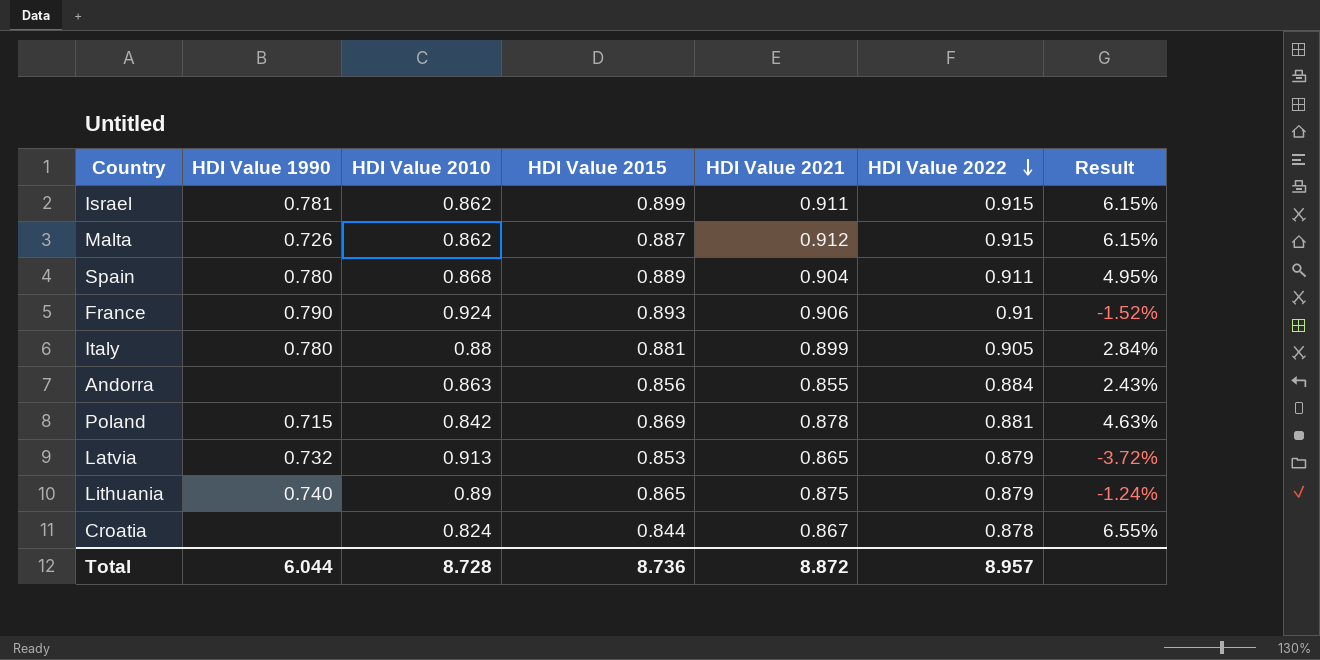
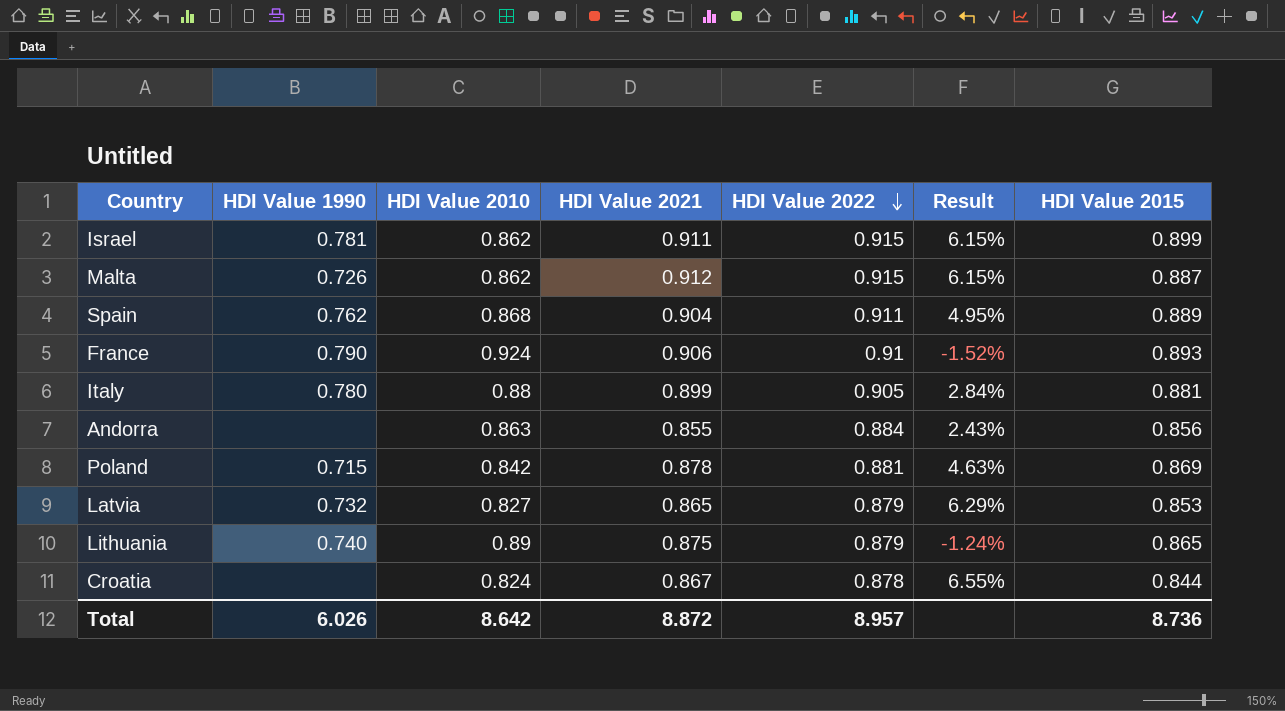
column HDI Value 2015 | position: 4 -> 7
Spain | HDI Value 1990: 0.780 -> 0.762
Latvia | HDI Value 2010: 0.913 -> 0.827
Latvia | Result: -3.72% -> 6.29%
Total | HDI Value 1990: 6.044 -> 6.026
Total | HDI Value 2010: 8.728 -> 8.642

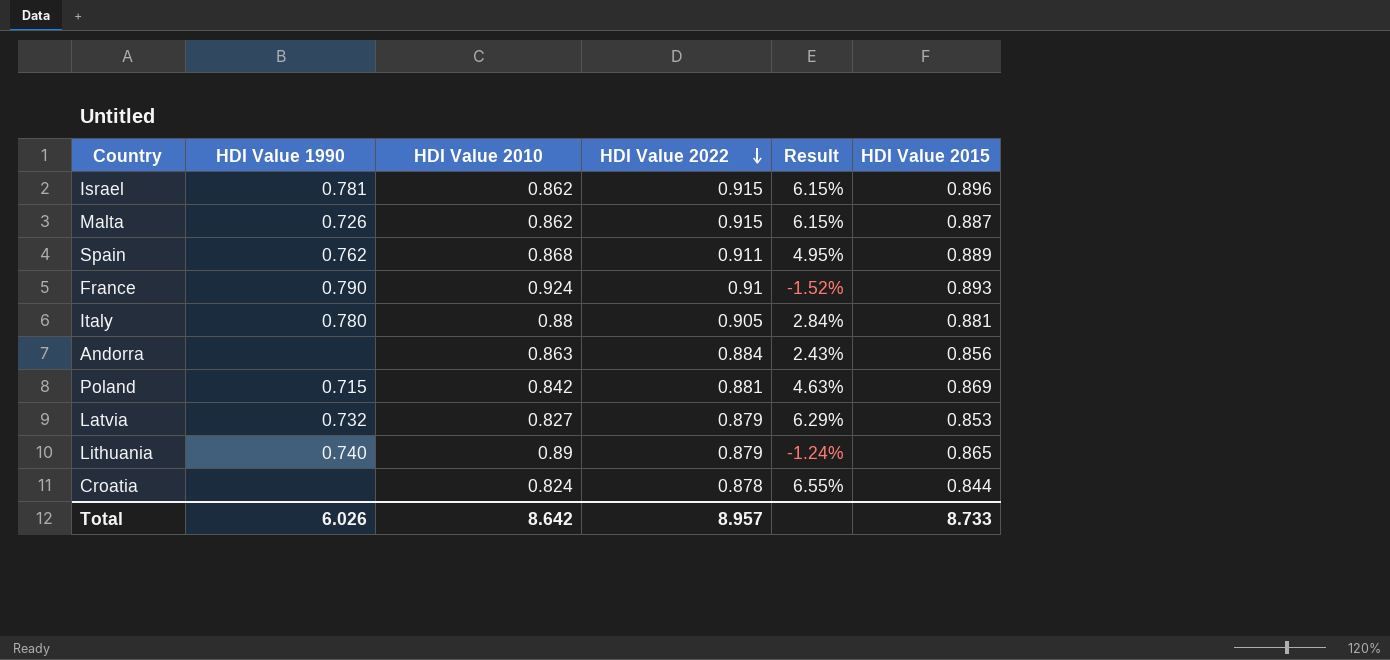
column HDI Value 2021 | position: 4 -> none
Israel | HDI Value 2015: 0.899 -> 0.896
Total | HDI Value 2015: 8.736 -> 8.733

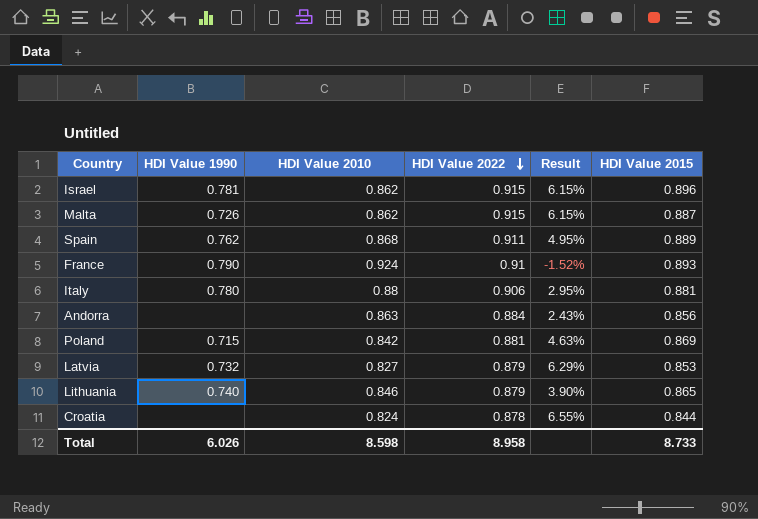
Italy | HDI Value 2022: 0.905 -> 0.906
Italy | Result: 2.84% -> 2.95%
Lithuania | HDI Value 2010: 0.89 -> 0.846
Lithuania | Result: -1.24% -> 3.90%
Total | HDI Value 2010: 8.642 -> 8.598
Total | HDI Value 2022: 8.957 -> 8.958

